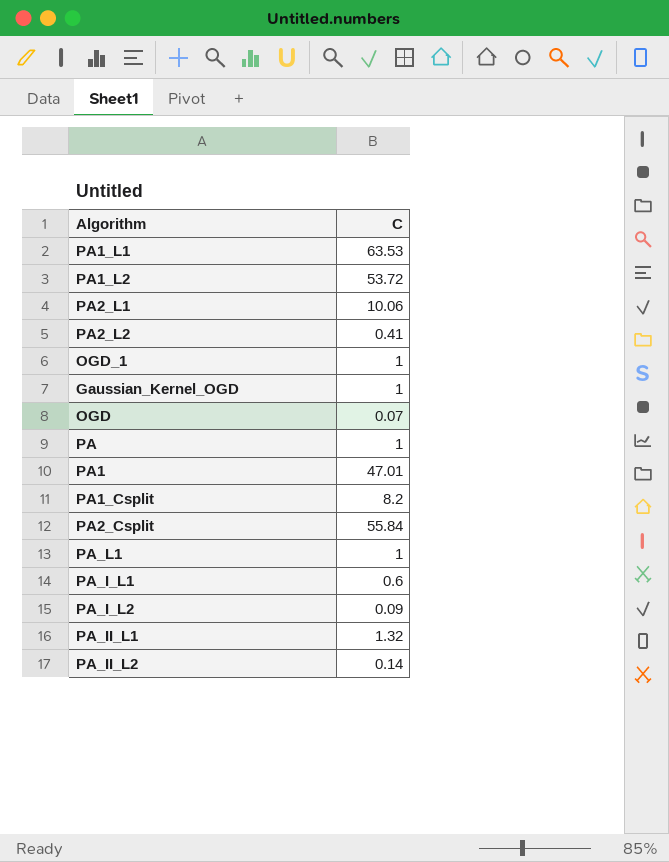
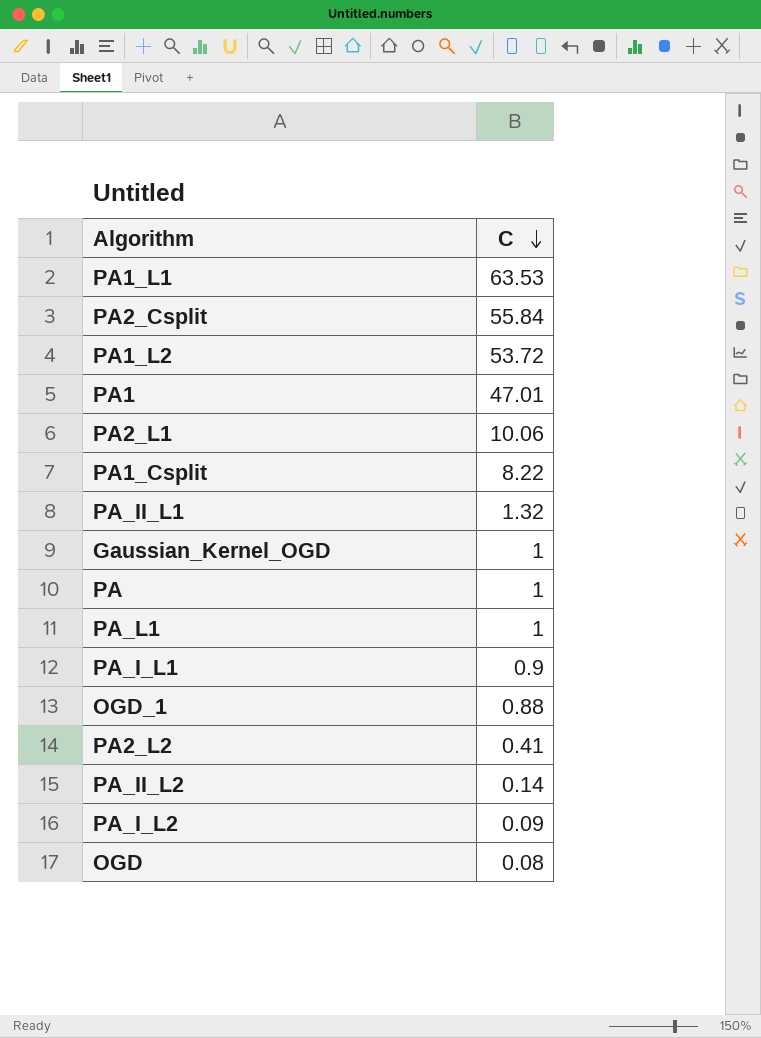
row order: none -> C descending
PA1_Csplit | C: 8.2 -> 8.22
PA_I_L1 | C: 0.6 -> 0.9
OGD_1 | C: 1 -> 0.88
OGD | C: 0.07 -> 0.08

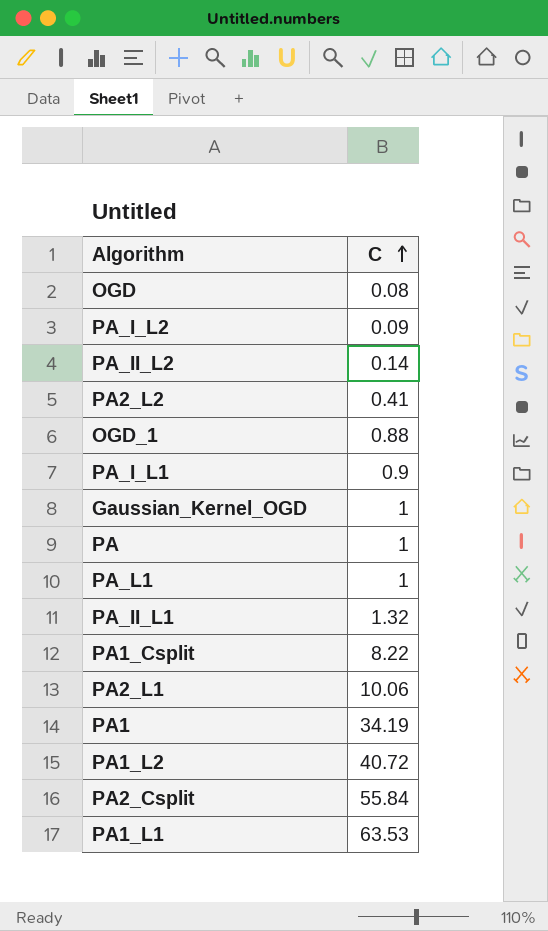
row order: C descending -> C ascending
PA1 | C: 47.01 -> 34.19
PA1_L2 | C: 53.72 -> 40.72

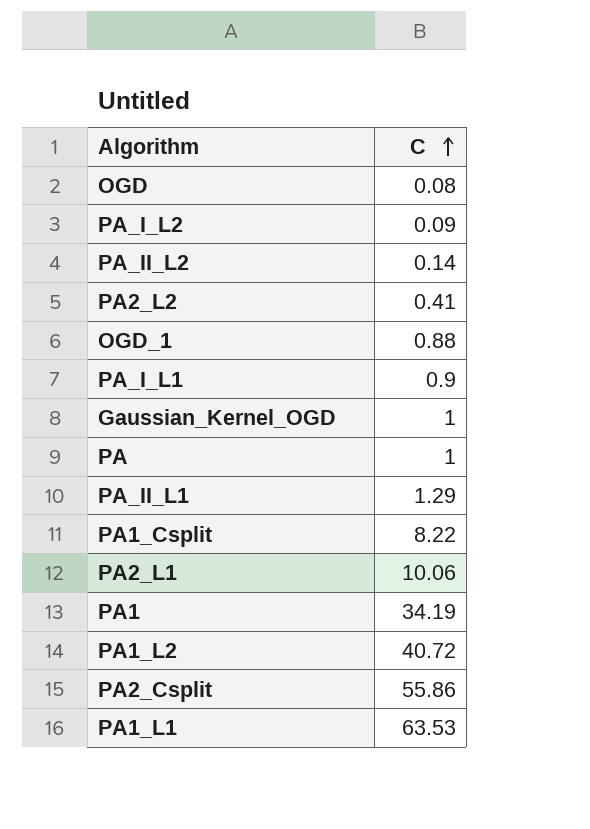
row PA_L1: 1 -> none
PA_II_L1 | C: 1.32 -> 1.29
PA2_Csplit | C: 55.84 -> 55.86

